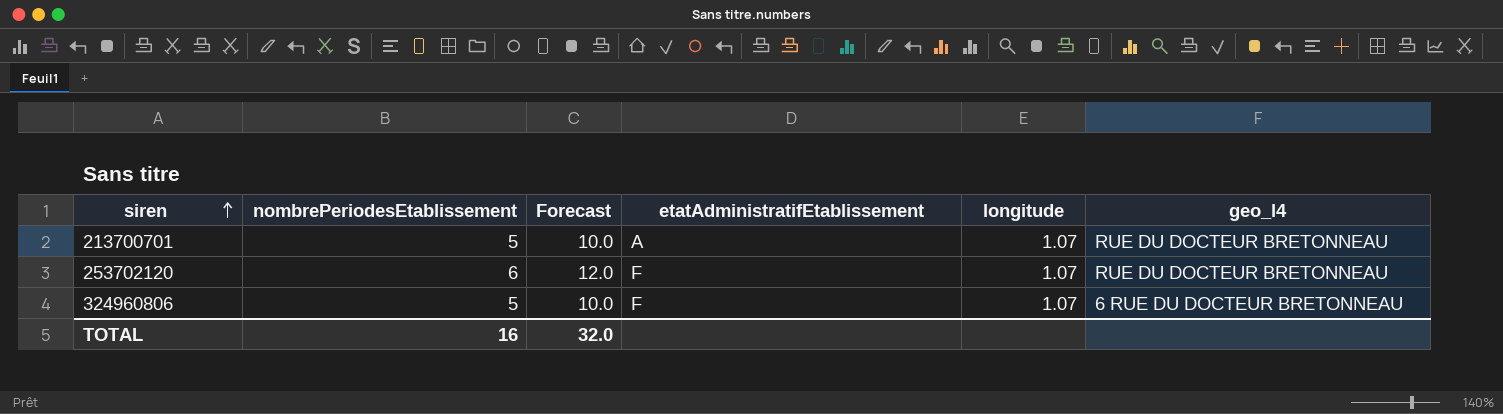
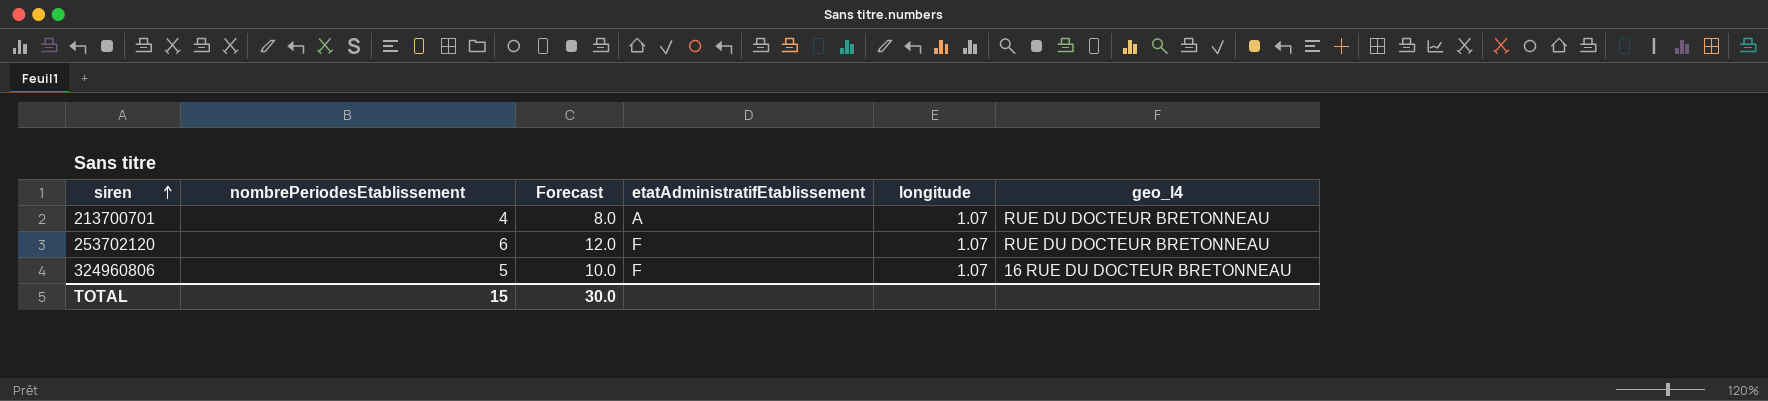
213700701 | nombrePeriodesEtablissement: 5 -> 4
213700701 | Forecast: 10.0 -> 8.0
324960806 | geo_l4: 6 RUE DU DOCTEUR BRETONNEAU -> 16 RUE DU DOCTEUR BRETONNEAU
TOTAL | nombrePeriodesEtablissement: 16 -> 15
TOTAL | Forecast: 32.0 -> 30.0

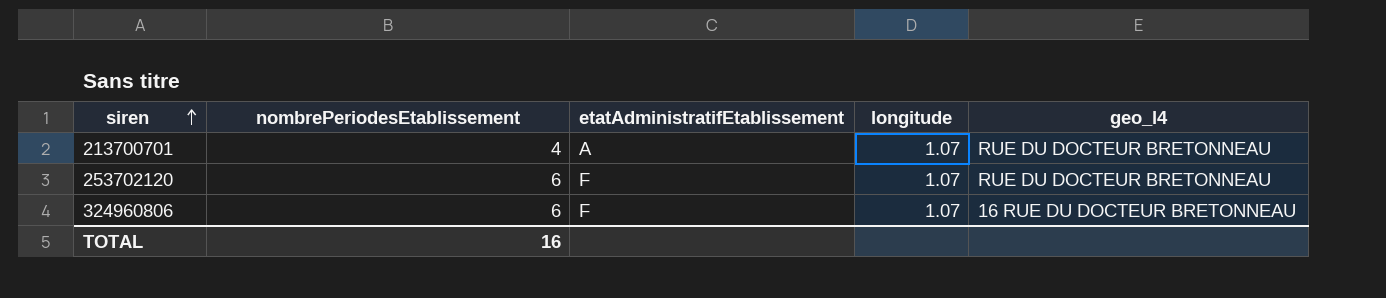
column Forecast | formula: [nombrePeriodesEtablissement] * 2 -> none
324960806 | nombrePeriodesEtablissement: 5 -> 6
TOTAL | nombrePeriodesEtablissement: 15 -> 16

